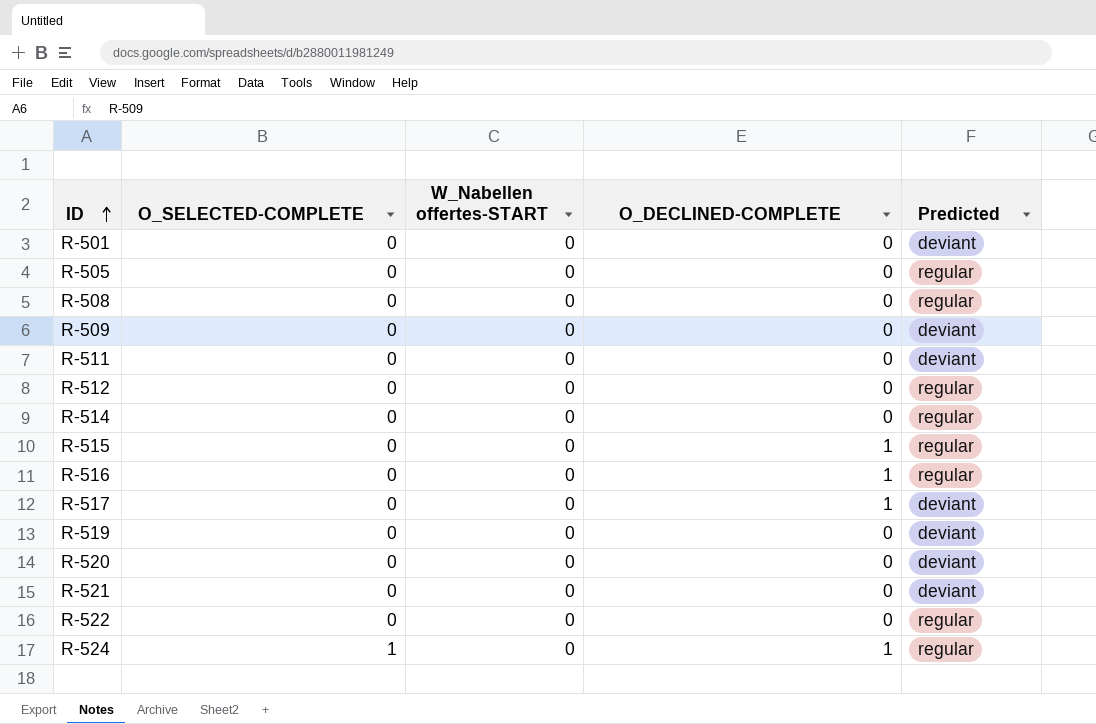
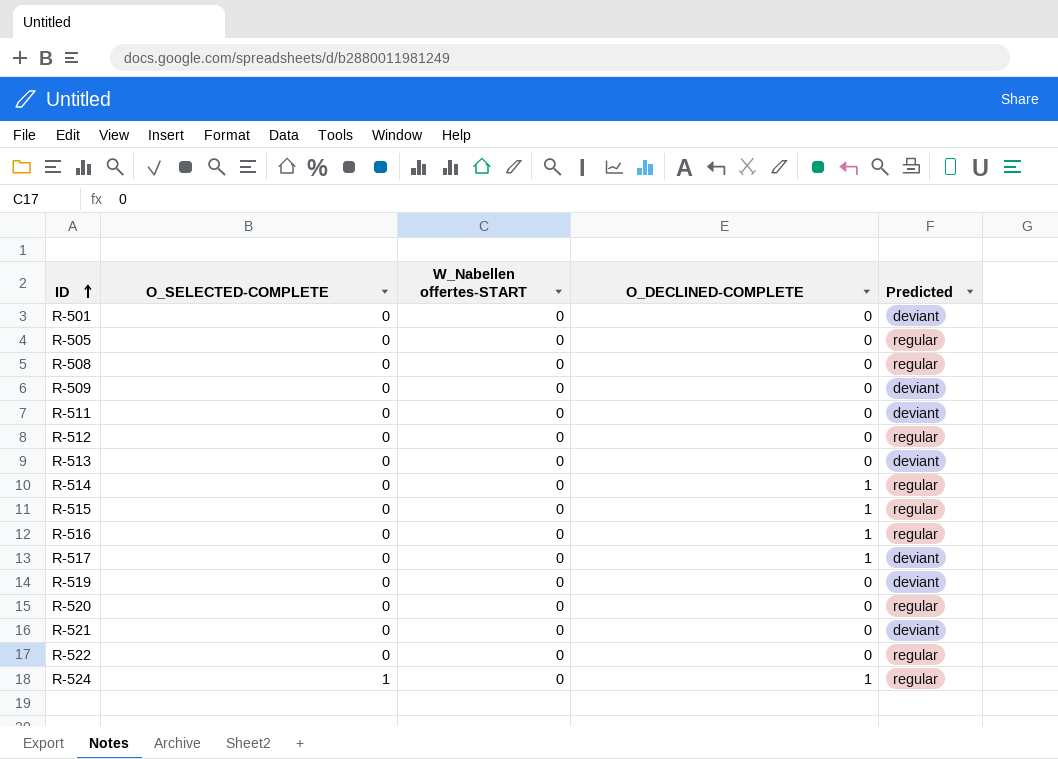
row R-513: none -> 0 | 0 | 0 | deviant
R-514 | O_DECLINED-COMPLETE: 0 -> 1
R-520 | Predicted: deviant -> regular

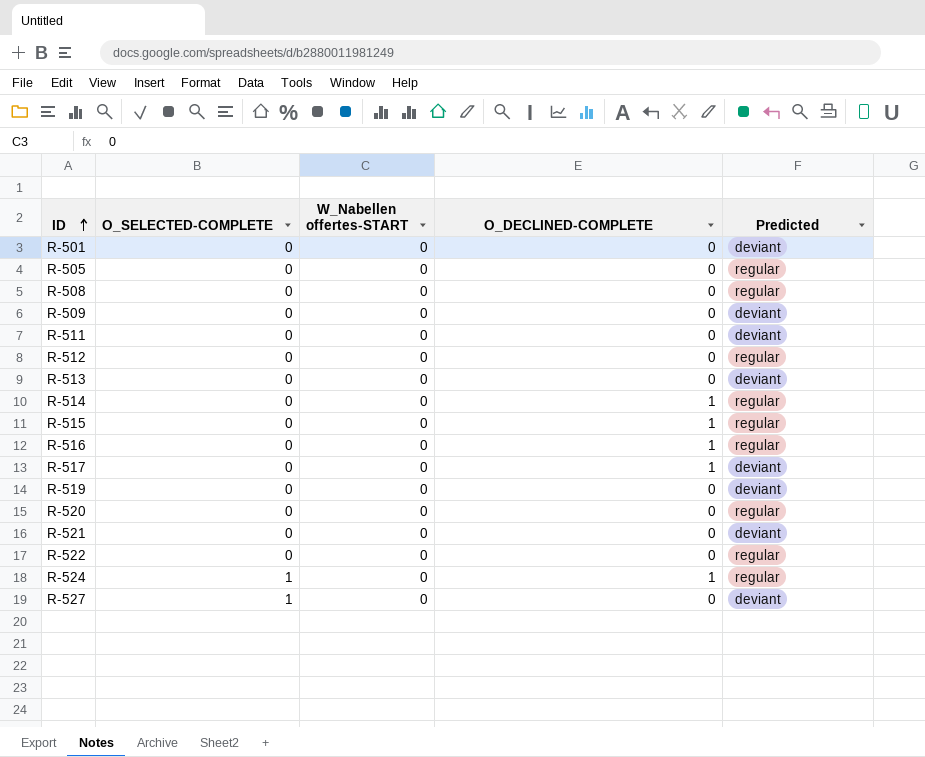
row R-527: none -> 1 | 0 | 0 | deviant

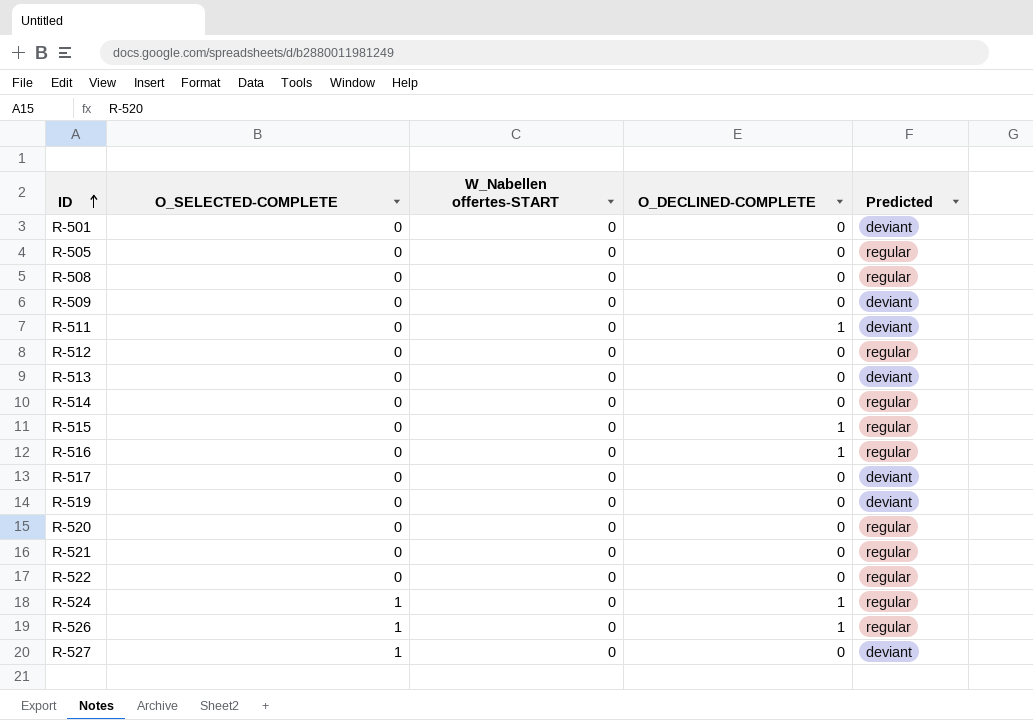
R-511 | O_DECLINED-COMPLETE: 0 -> 1
R-514 | O_DECLINED-COMPLETE: 1 -> 0
R-517 | O_DECLINED-COMPLETE: 1 -> 0
R-521 | Predicted: deviant -> regular
row R-526: none -> 1 | 0 | 1 | regular

